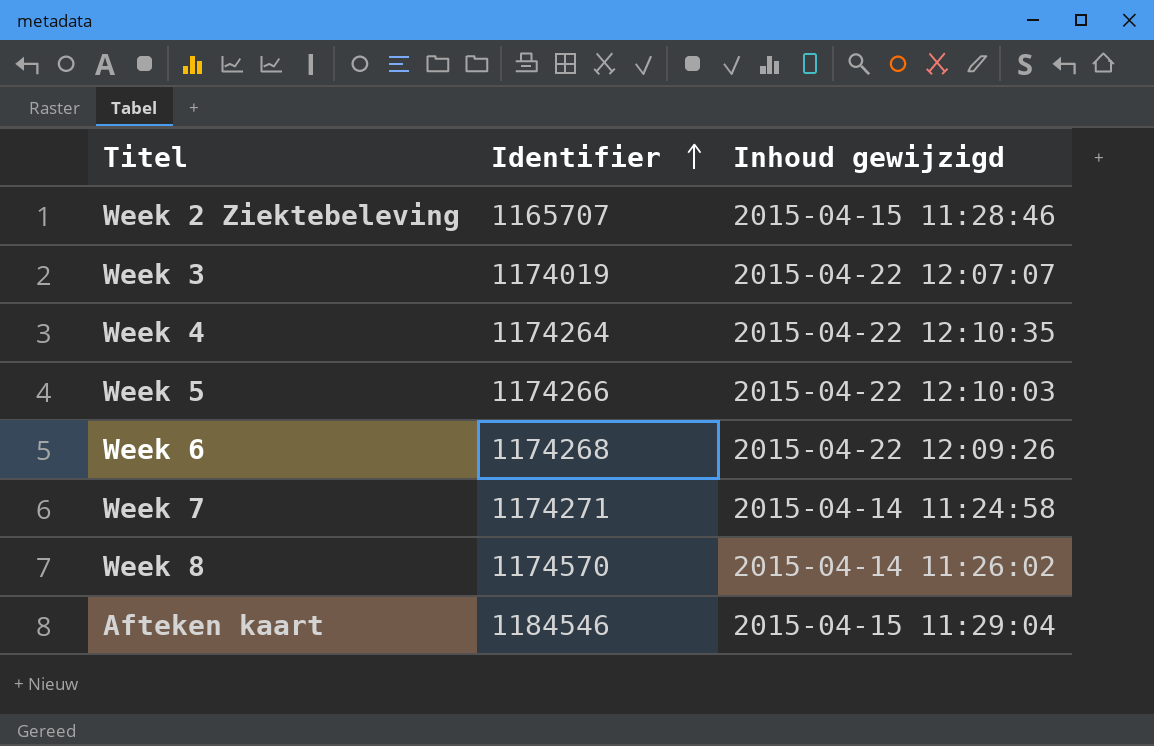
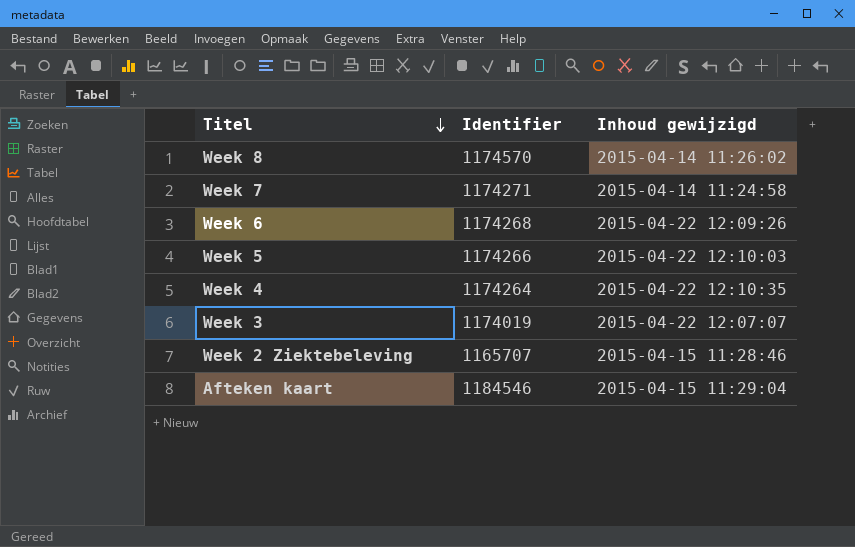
row order: Identifier ascending -> Titel descending

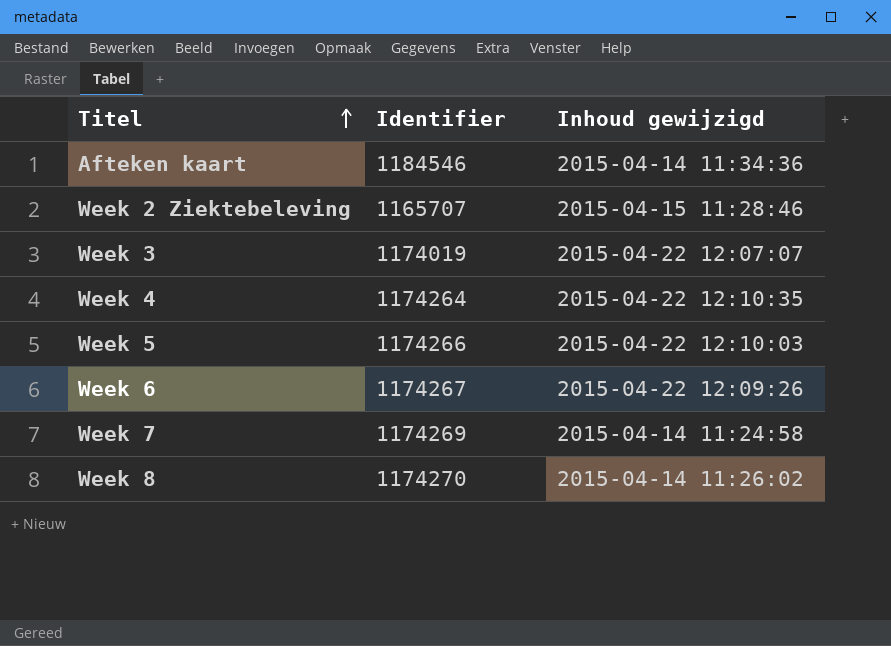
row order: Titel descending -> Titel ascending
Afteken kaart | Inhoud gewijzigd: 2015-04-15 11:29:04 -> 2015-04-14 11:34:36
Week 6 | Identifier: 1174268 -> 1174267
Week 7 | Identifier: 1174271 -> 1174269
Week 8 | Identifier: 1174570 -> 1174270

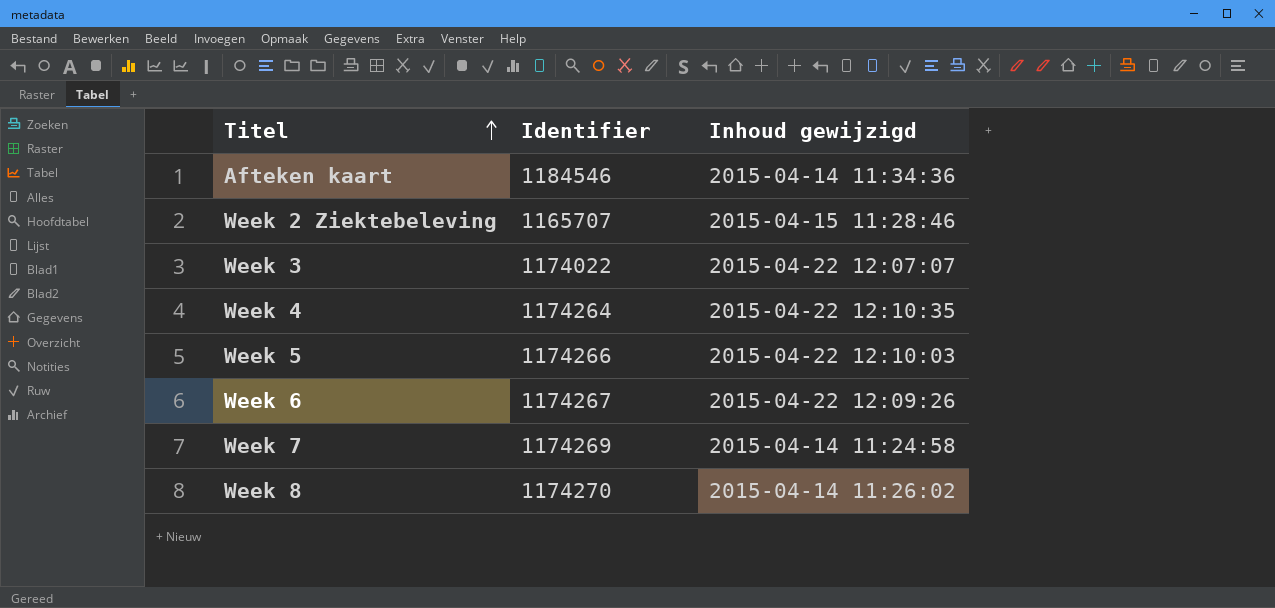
Week 3 | Identifier: 1174019 -> 1174022

